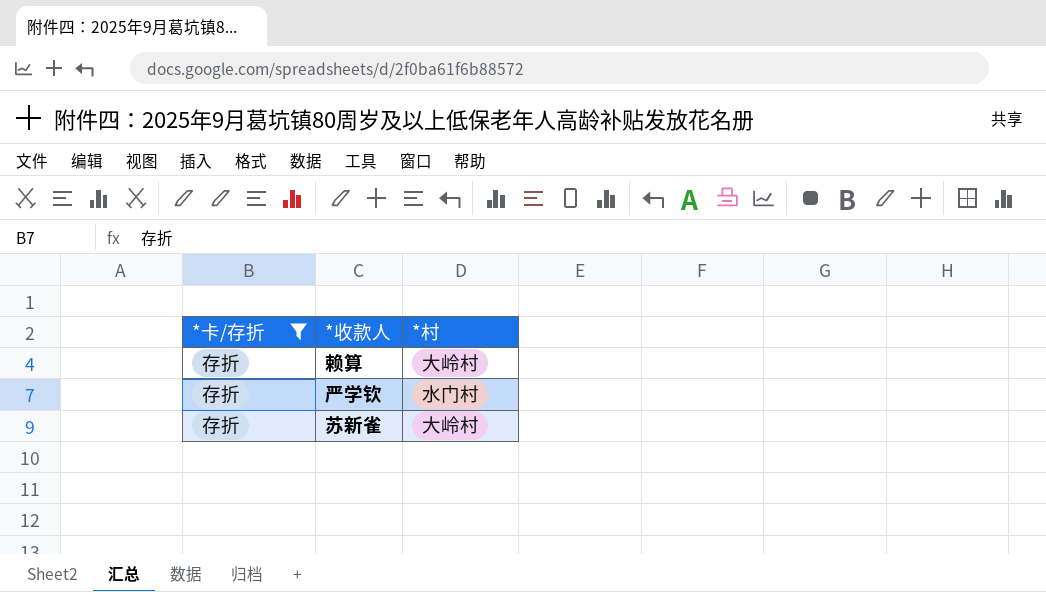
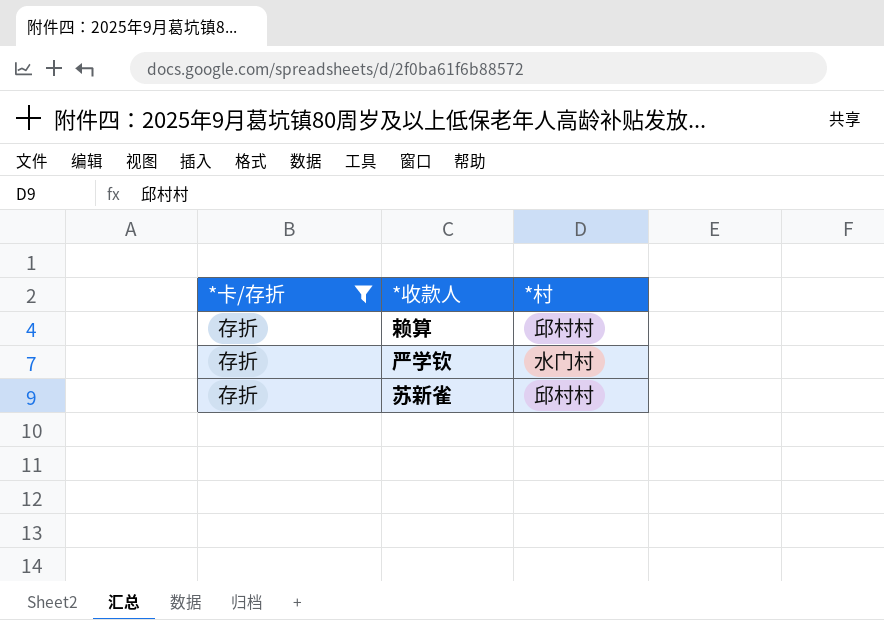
赖算 | *村: 大岭村 -> 邱村村
苏新雀 | *村: 大岭村 -> 邱村村

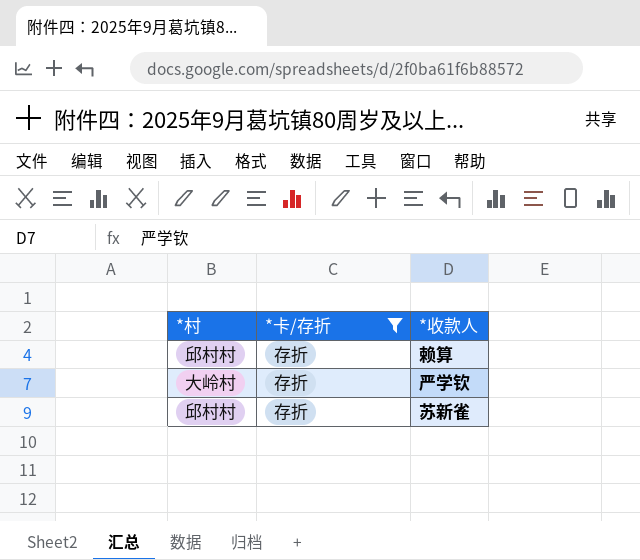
column *村 | position: 3 -> 1
严学钦 | *村: 水门村 -> 大岭村

